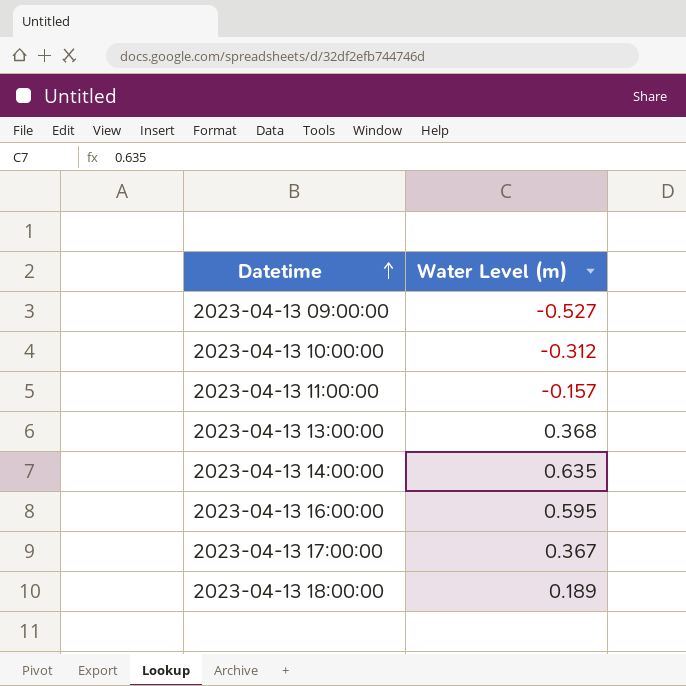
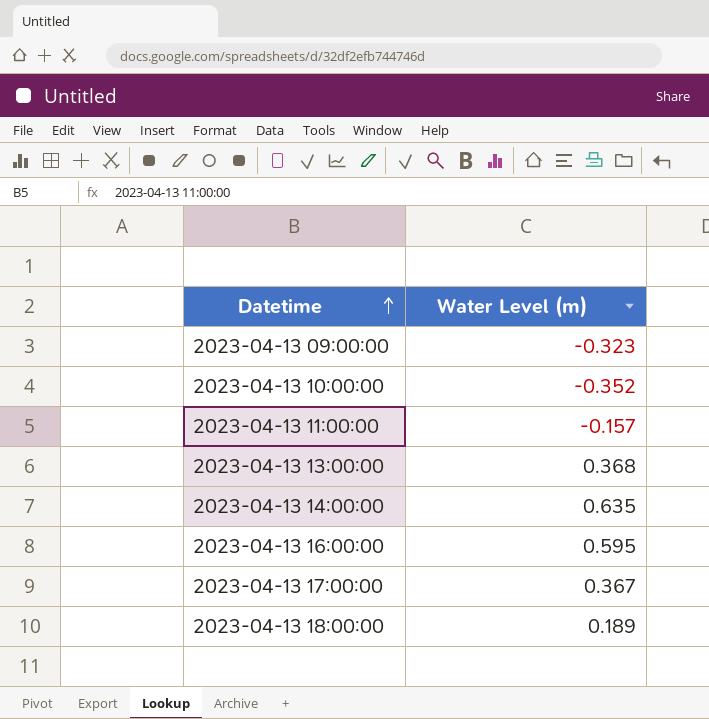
2023-04-13 09:00:00 | Water Level (m): -0.527 -> -0.323
2023-04-13 10:00:00 | Water Level (m): -0.312 -> -0.352

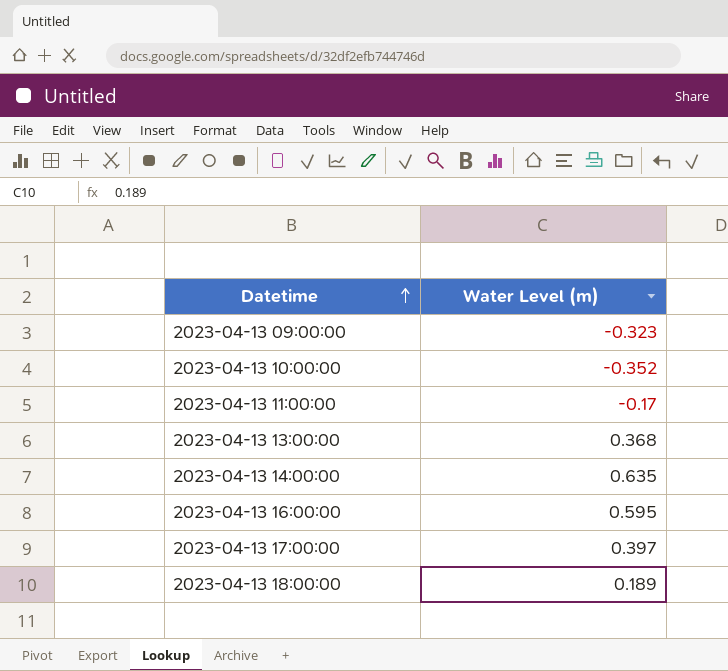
2023-04-13 11:00:00 | Water Level (m): -0.157 -> -0.17
2023-04-13 17:00:00 | Water Level (m): 0.367 -> 0.397

